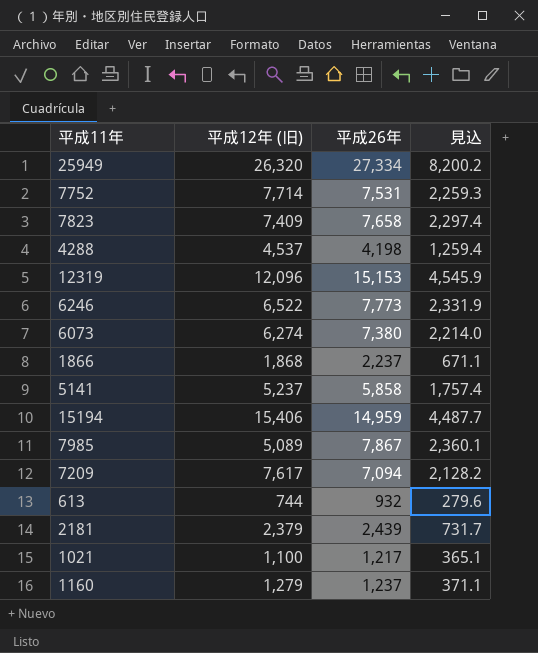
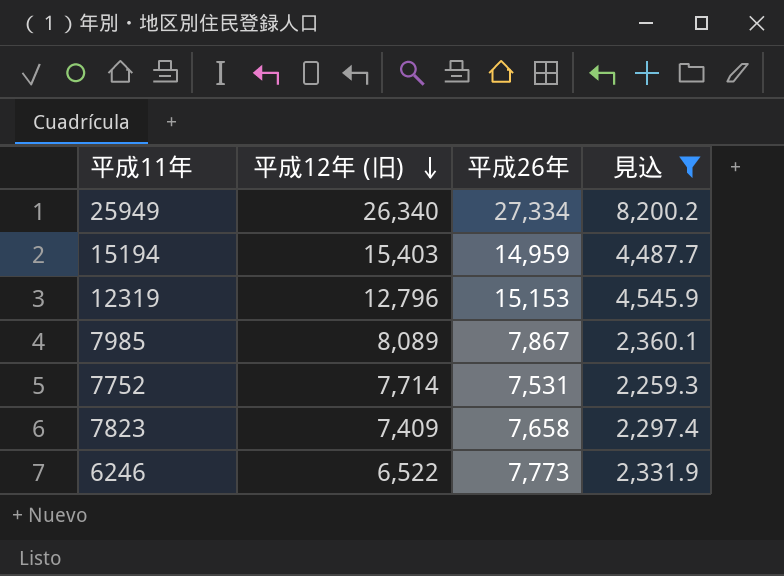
filter: none -> 見込 >= 2,259.3
row order: none -> 平成12年 (旧) descending
25949 | 平成12年 (旧): 26,320 -> 26,340
15194 | 平成12年 (旧): 15,406 -> 15,403
12319 | 平成12年 (旧): 12,096 -> 12,796
7985 | 平成12年 (旧): 5,089 -> 8,089

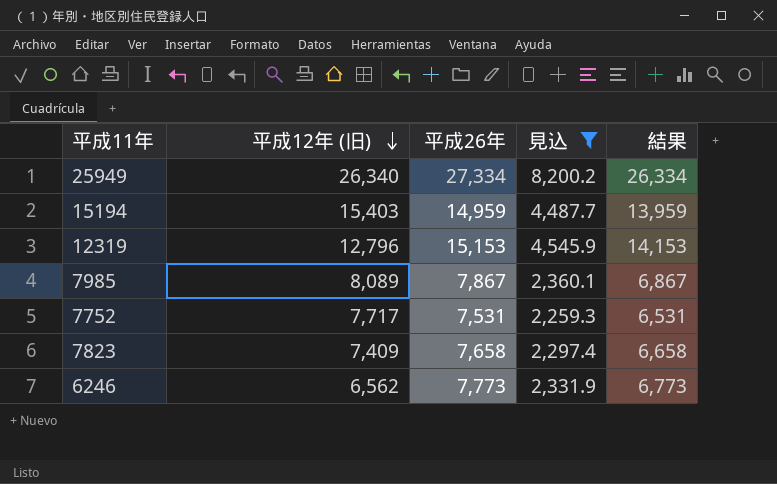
column 結果 | formula: none -> [平成26年] - 1000
7752 | 平成12年 (旧): 7,714 -> 7,717
6246 | 平成12年 (旧): 6,522 -> 6,562

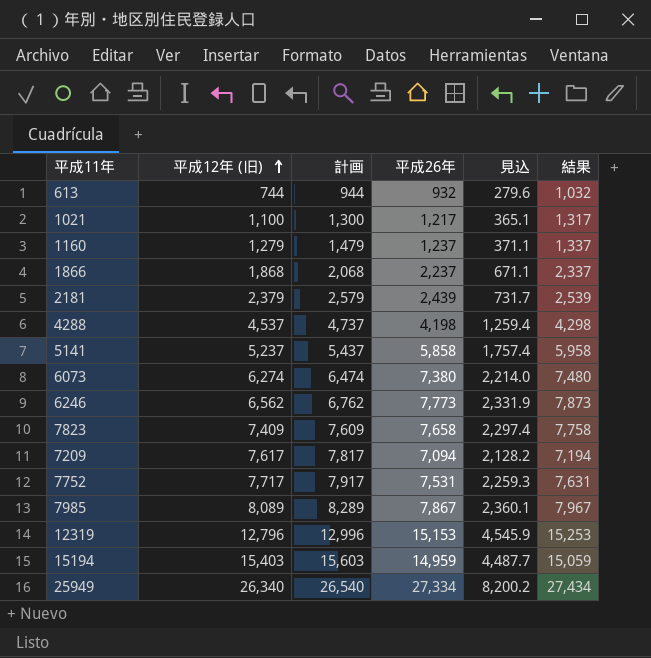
filter: 見込 >= 2,259.3 -> none
row order: 平成12年 (旧) descending -> 平成12年 (旧) ascending
column 計画 | formula: none -> [平成12年 (旧)] + 200
column 結果 | formula: [平成26年] - 1000 -> [平成26年] + 100

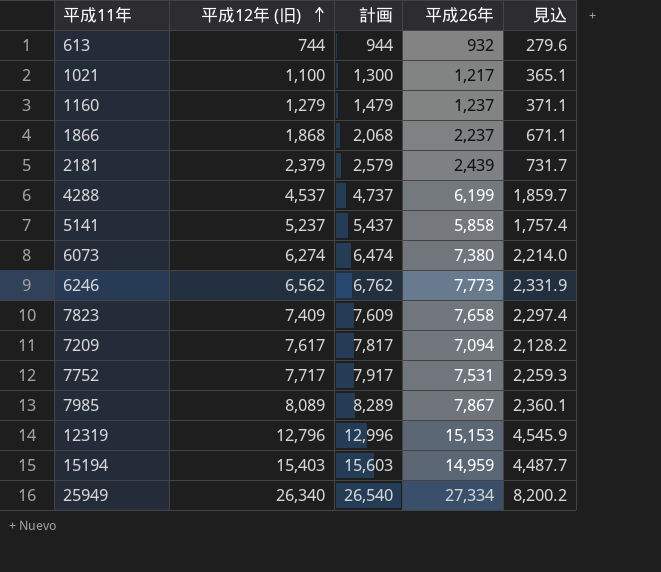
column 結果 | formula: [平成26年] + 100 -> none
4288 | 平成26年: 4,198 -> 6,199
4288 | 見込: 1,259.4 -> 1,859.7

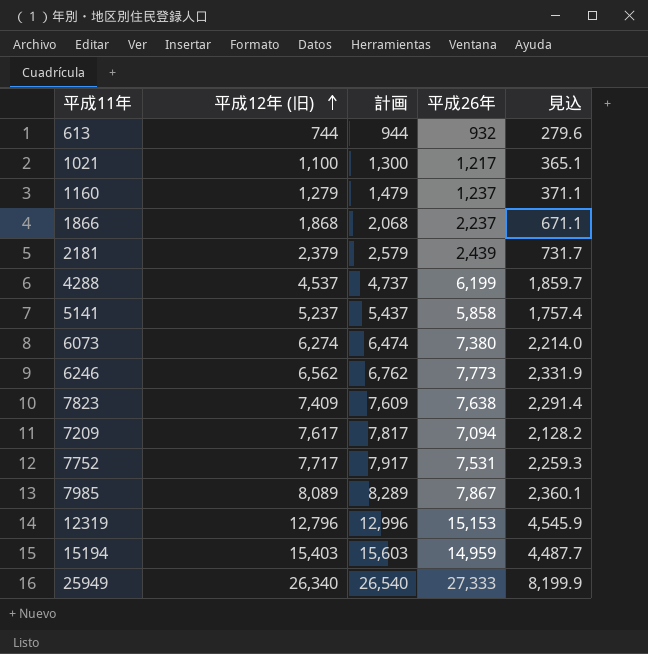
7823 | 平成26年: 7,658 -> 7,638
7823 | 見込: 2,297.4 -> 2,291.4
25949 | 平成26年: 27,334 -> 27,333
25949 | 見込: 8,200.2 -> 8,199.9

